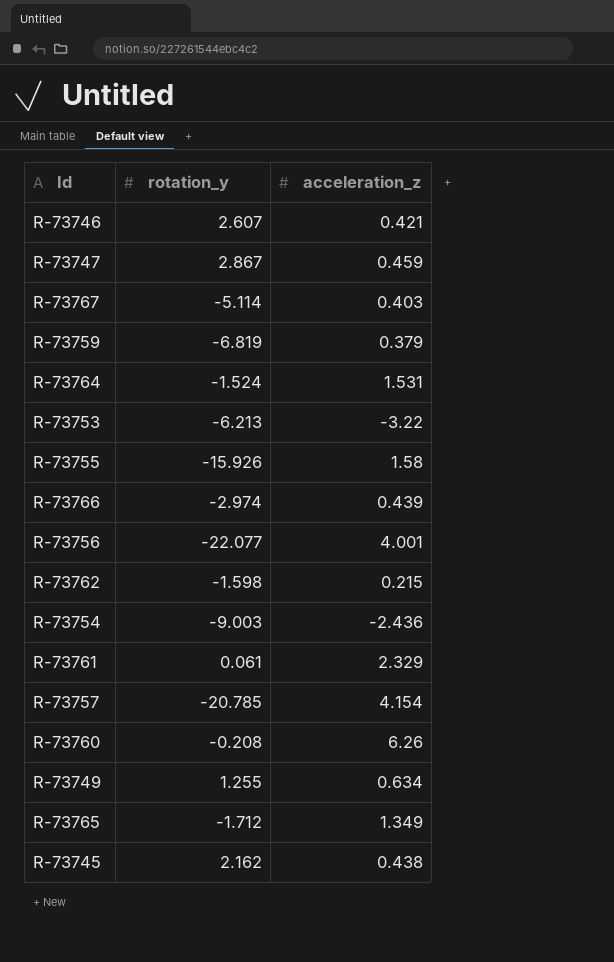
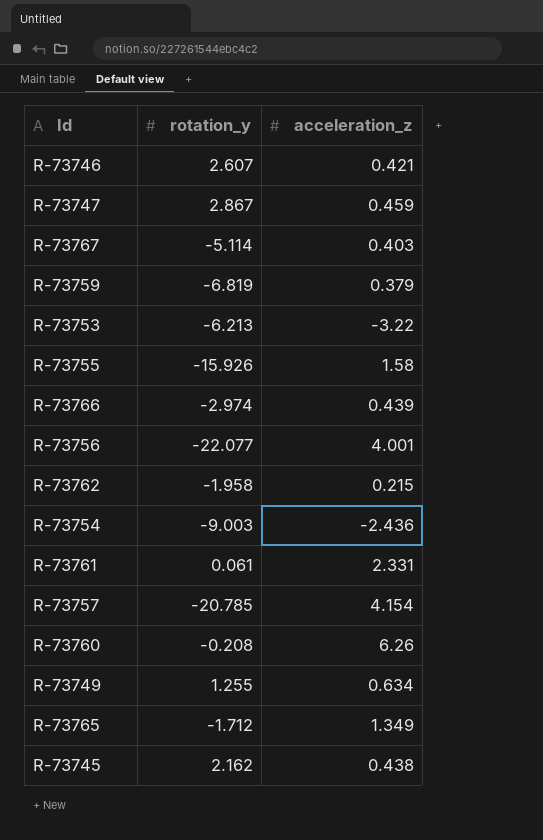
row R-73764: -1.524 | 1.531 -> none
R-73762 | rotation_y: -1.598 -> -1.958
R-73761 | acceleration_z: 2.329 -> 2.331

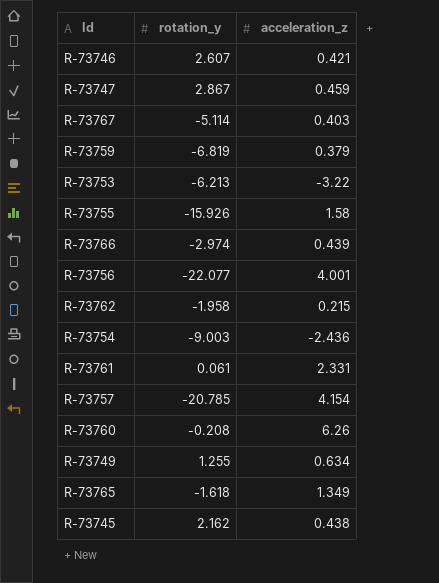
R-73765 | rotation_y: -1.712 -> -1.618

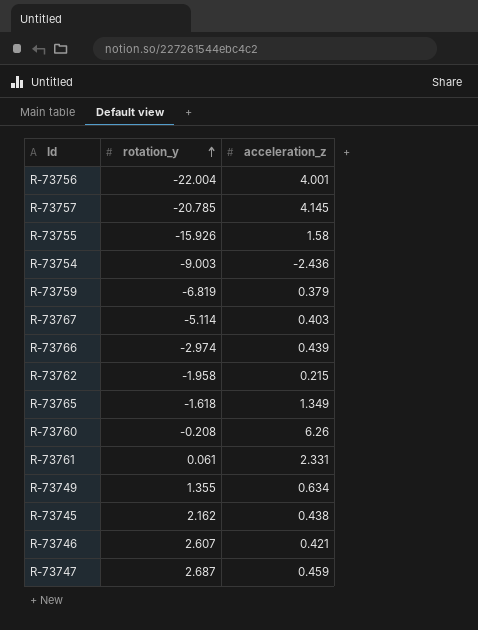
row order: none -> rotation_y ascending
row R-73753: -6.213 | -3.22 -> none
R-73756 | rotation_y: -22.077 -> -22.004
R-73757 | acceleration_z: 4.154 -> 4.145
R-73749 | rotation_y: 1.255 -> 1.355
R-73747 | rotation_y: 2.867 -> 2.687

